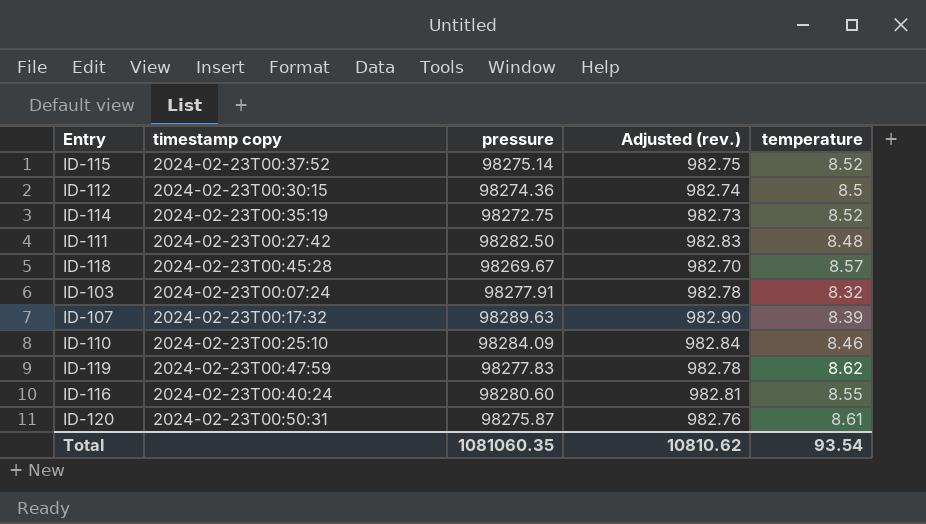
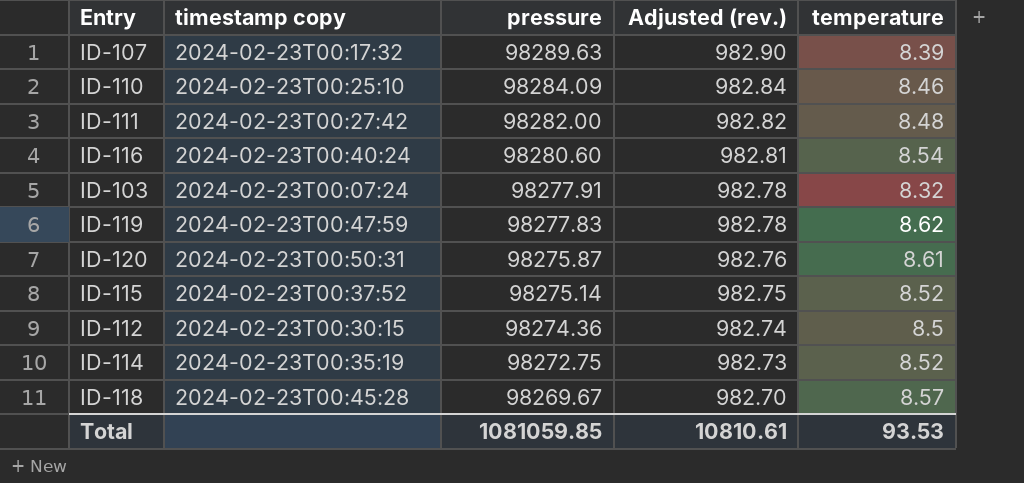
row order: none -> pressure descending
ID-111 | pressure: 98282.50 -> 98282.00
ID-111 | Adjusted (rev.): 982.83 -> 982.82
ID-116 | temperature: 8.55 -> 8.54
Total | pressure: 1081060.35 -> 1081059.85
Total | Adjusted (rev.): 10810.62 -> 10810.61
Total | temperature: 93.54 -> 93.53

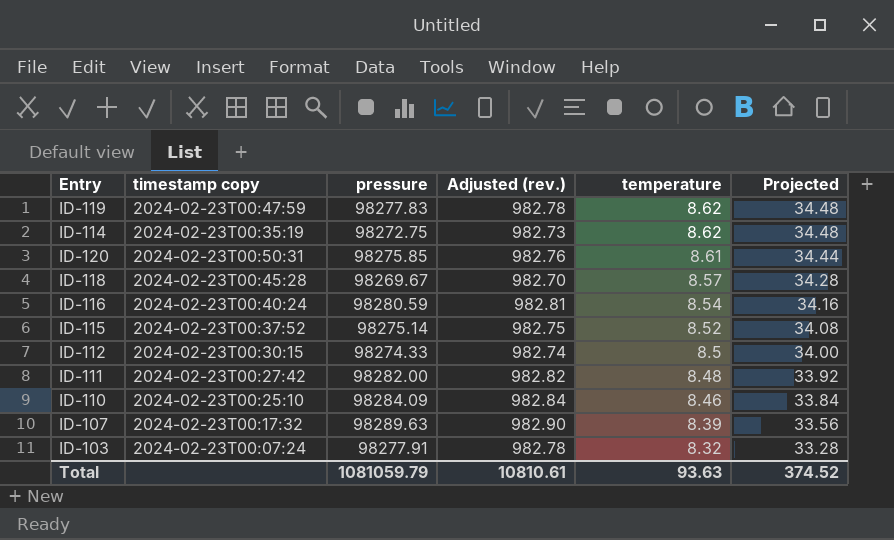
row order: pressure descending -> temperature descending
column Projected | formula: none -> [temperature] * 4
ID-114 | temperature: 8.52 -> 8.62
ID-120 | pressure: 98275.87 -> 98275.85
ID-116 | pressure: 98280.60 -> 98280.59
ID-112 | pressure: 98274.36 -> 98274.33
Total | pressure: 1081059.85 -> 1081059.79
Total | temperature: 93.53 -> 93.63

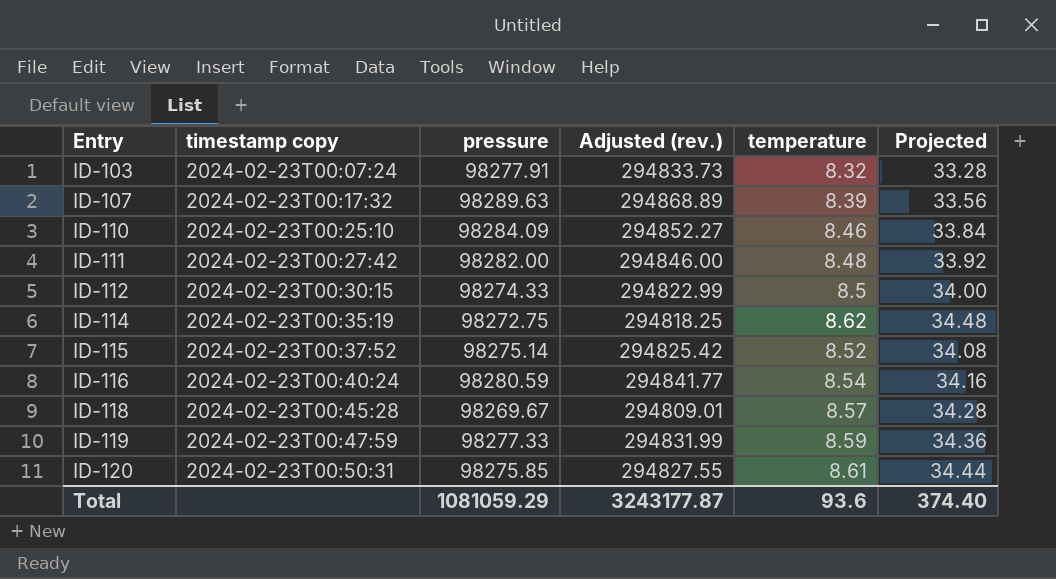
row order: temperature descending -> Entry ascending
column Adjusted (rev.) | formula: [pressure] * 0.01 -> [pressure] * 3
ID-119 | pressure: 98277.83 -> 98277.33
ID-119 | temperature: 8.62 -> 8.59
ID-119 | Projected: 34.48 -> 34.36
Total | pressure: 1081059.79 -> 1081059.29
Total | Adjusted (rev.): 10810.61 -> 3243177.87
Total | temperature: 93.63 -> 93.6
Total | Projected: 374.52 -> 374.40

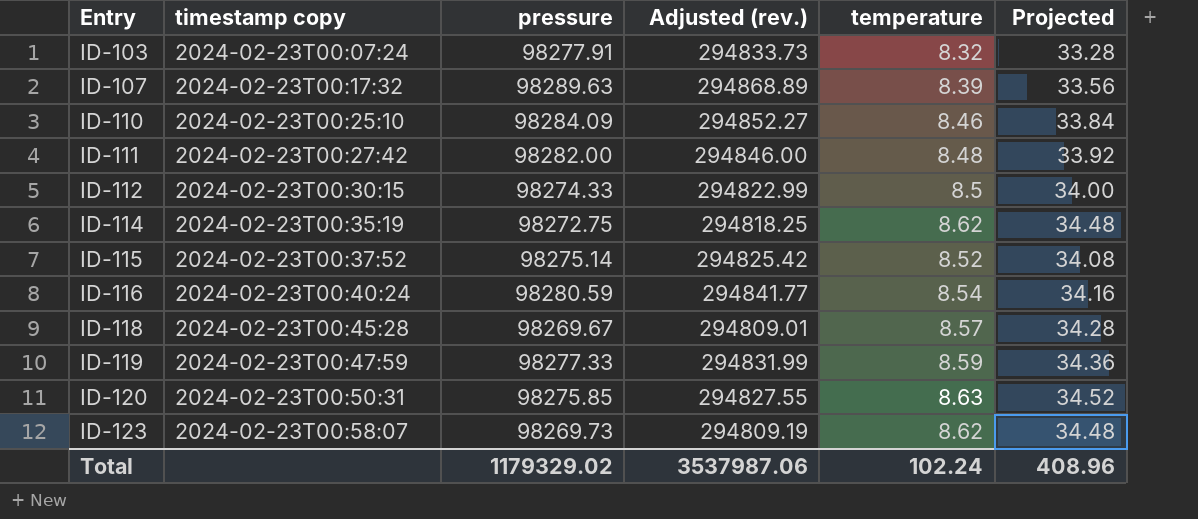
ID-120 | temperature: 8.61 -> 8.63
ID-120 | Projected: 34.44 -> 34.52
row ID-123: none -> 2024-02-23T00:58:07 | 98269.73 | 294809.19 | 8.62 | 34.48
Total | pressure: 1081059.29 -> 1179329.02
Total | Adjusted (rev.): 3243177.87 -> 3537987.06
Total | temperature: 93.6 -> 102.24
Total | Projected: 374.40 -> 408.96

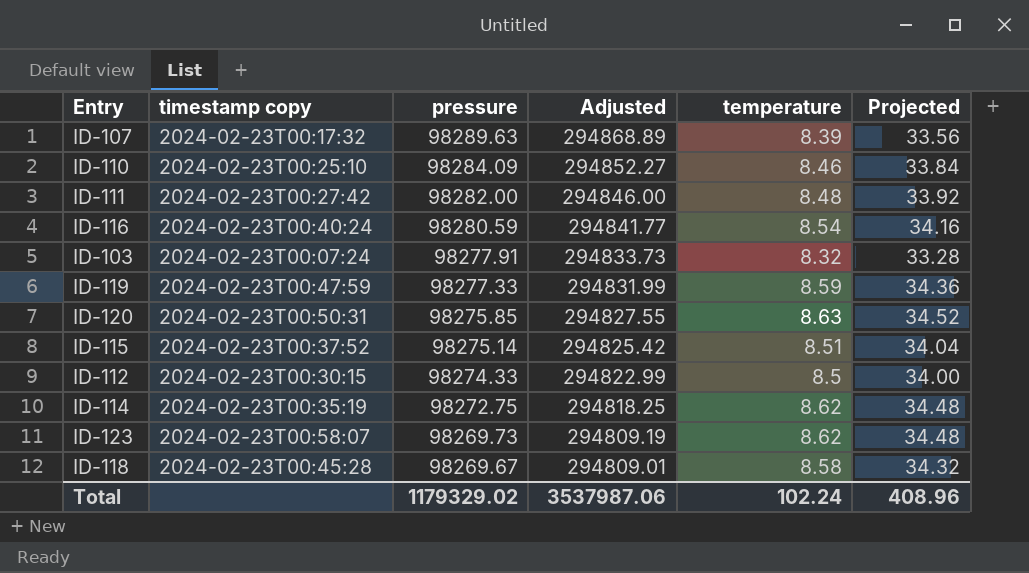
row order: Entry ascending -> pressure descending
column name: Adjusted (rev.) -> Adjusted
ID-115 | temperature: 8.52 -> 8.51
ID-115 | Projected: 34.08 -> 34.04
ID-118 | temperature: 8.57 -> 8.58
ID-118 | Projected: 34.28 -> 34.32

